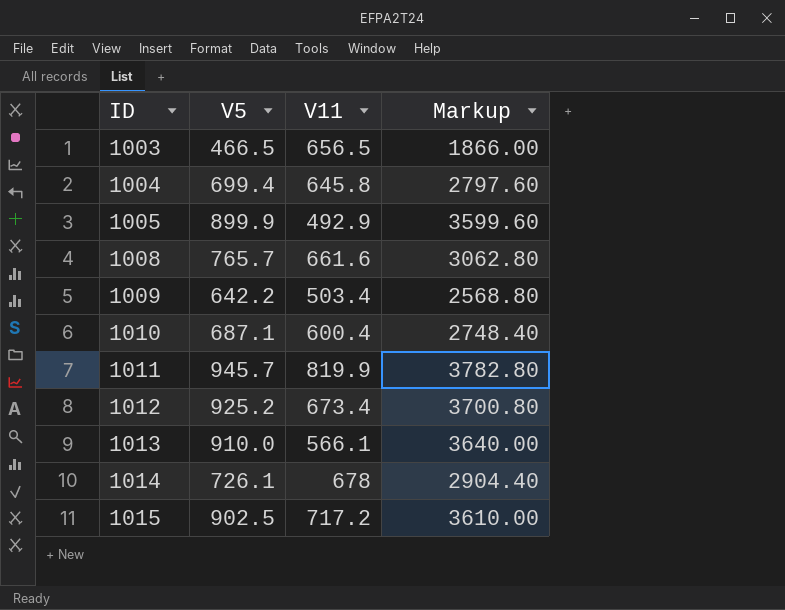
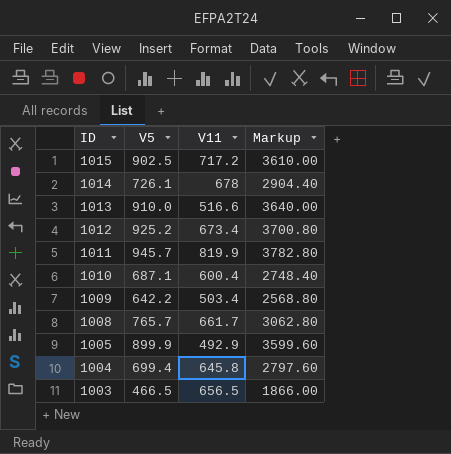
row order: ID ascending -> ID descending
1013 | V11: 566.1 -> 516.6
1008 | V11: 661.6 -> 661.7

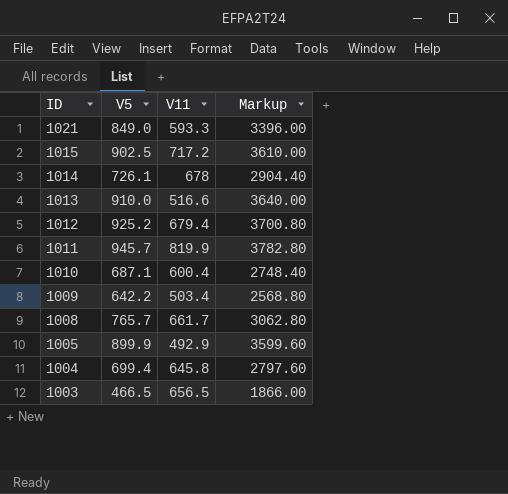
row 1021: none -> 849.0 | 593.3 | 3396.00
1012 | V11: 673.4 -> 679.4

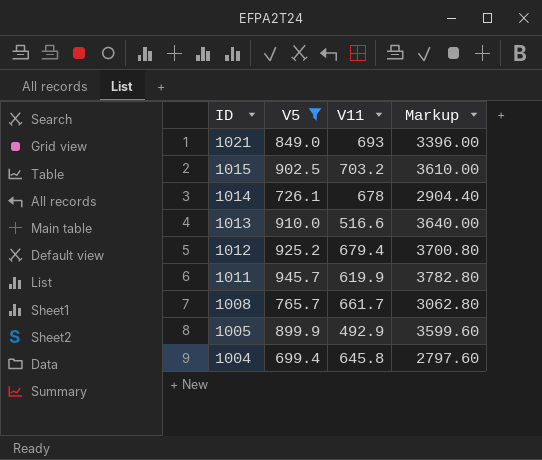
filter: none -> V5 >= 699.4
1021 | V11: 593.3 -> 693
1015 | V11: 717.2 -> 703.2
1011 | V11: 819.9 -> 619.9

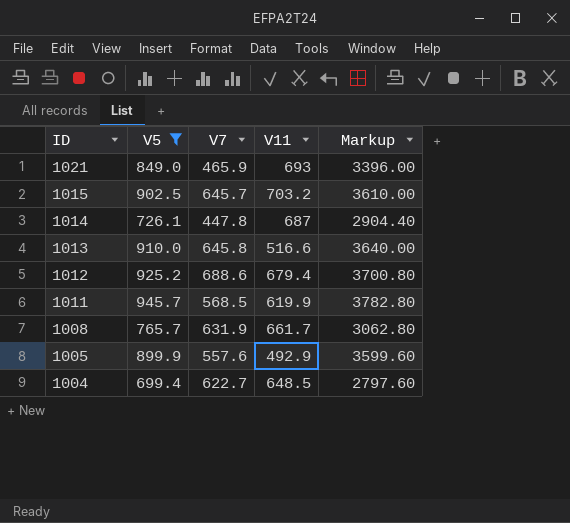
column V7 | position: none -> 3
1014 | V11: 678 -> 687
1004 | V11: 645.8 -> 648.5

